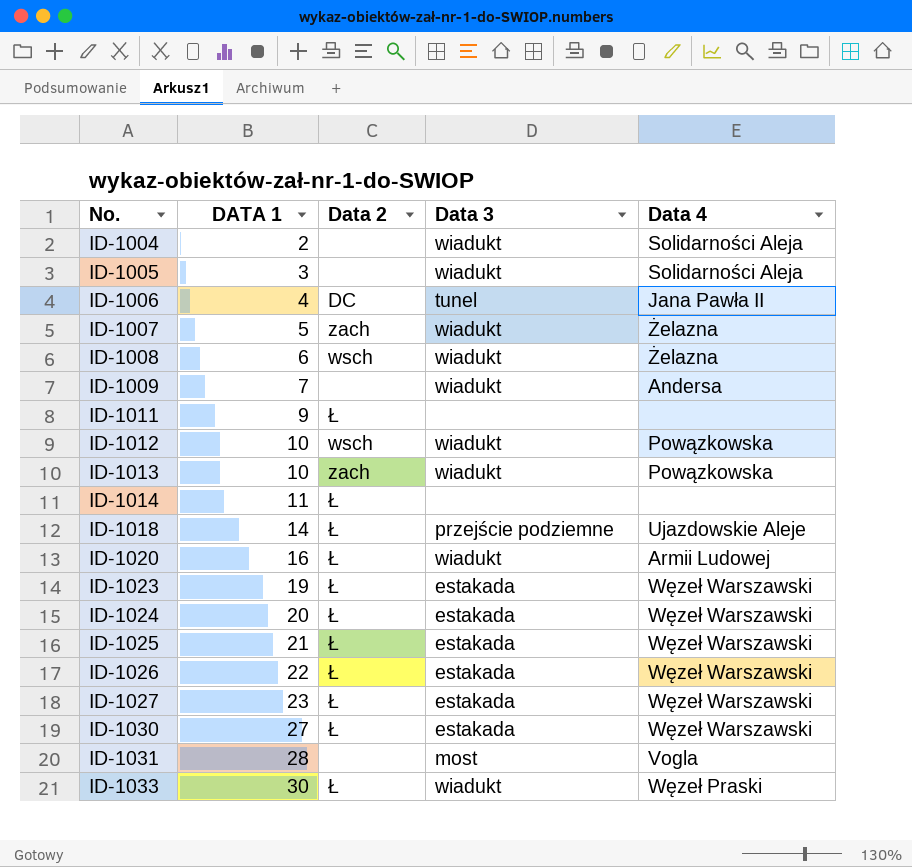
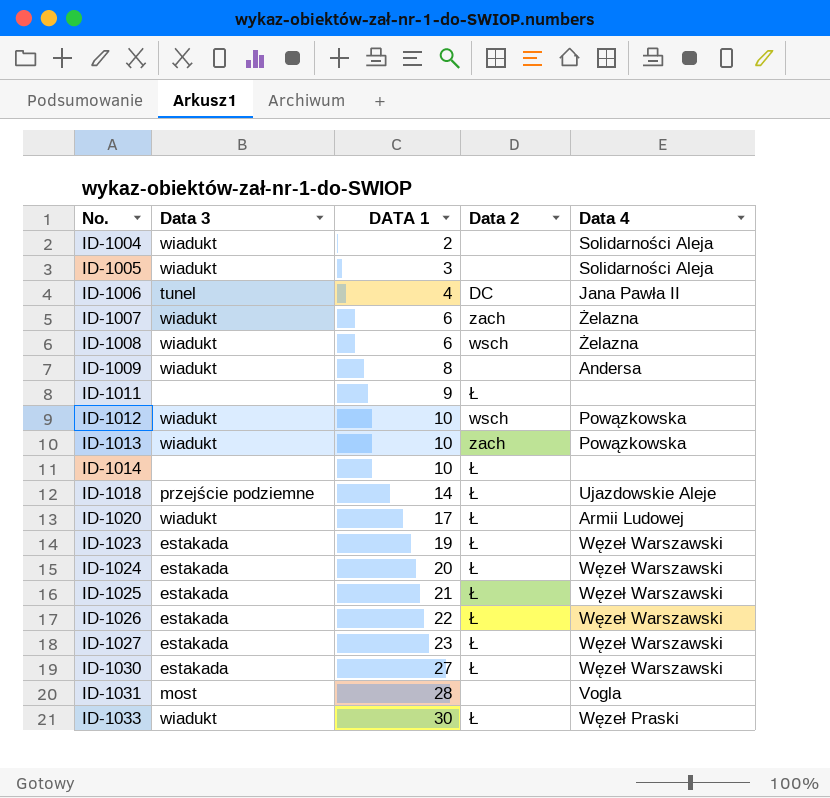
column Data 3 | position: 4 -> 2
ID-1007 | DATA 1: 5 -> 6
ID-1009 | DATA 1: 7 -> 8
ID-1014 | DATA 1: 11 -> 10
ID-1020 | DATA 1: 16 -> 17

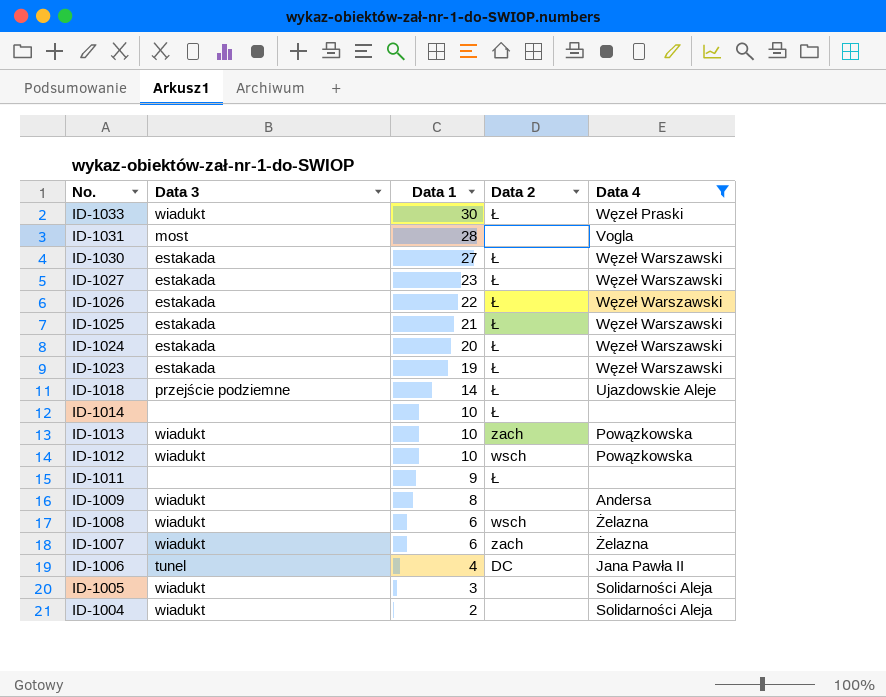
filter: none -> Data 4 != Armii Ludowej
row order: No. ascending -> No. descending
column name: DATA 1 -> Data 1

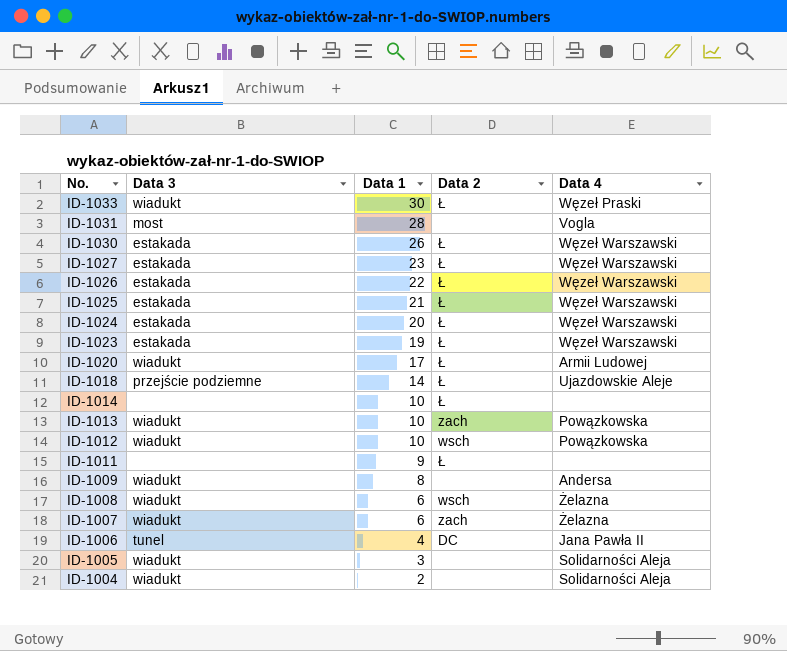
filter: Data 4 != Armii Ludowej -> none
ID-1030 | Data 1: 27 -> 26

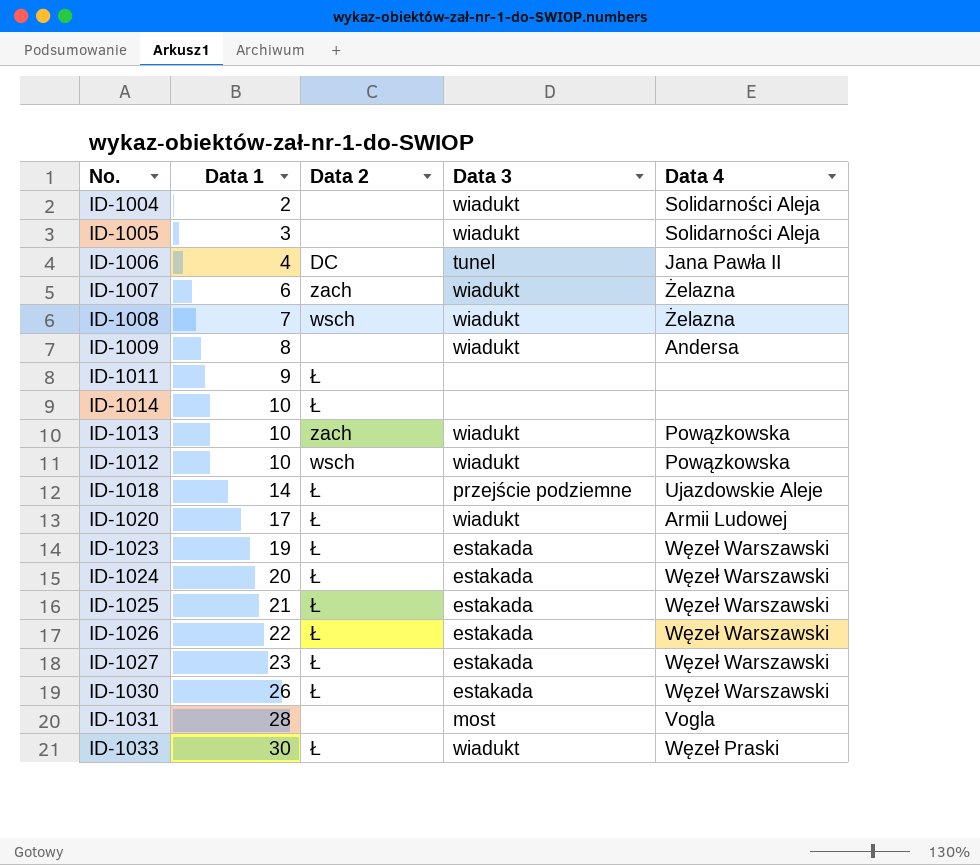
row order: No. descending -> Data 1 ascending
column Data 3 | position: 2 -> 4
ID-1008 | Data 1: 6 -> 7

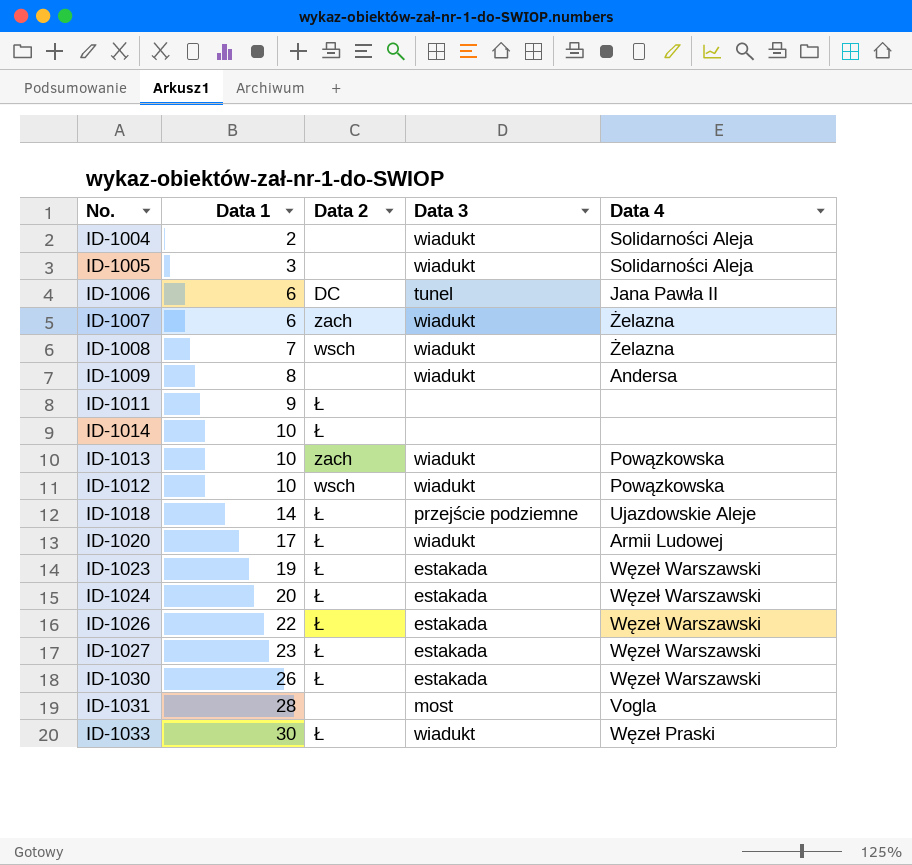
row ID-1025: 21 | Ł | estakada | Węzeł Warszawski -> none
ID-1006 | Data 1: 4 -> 6

